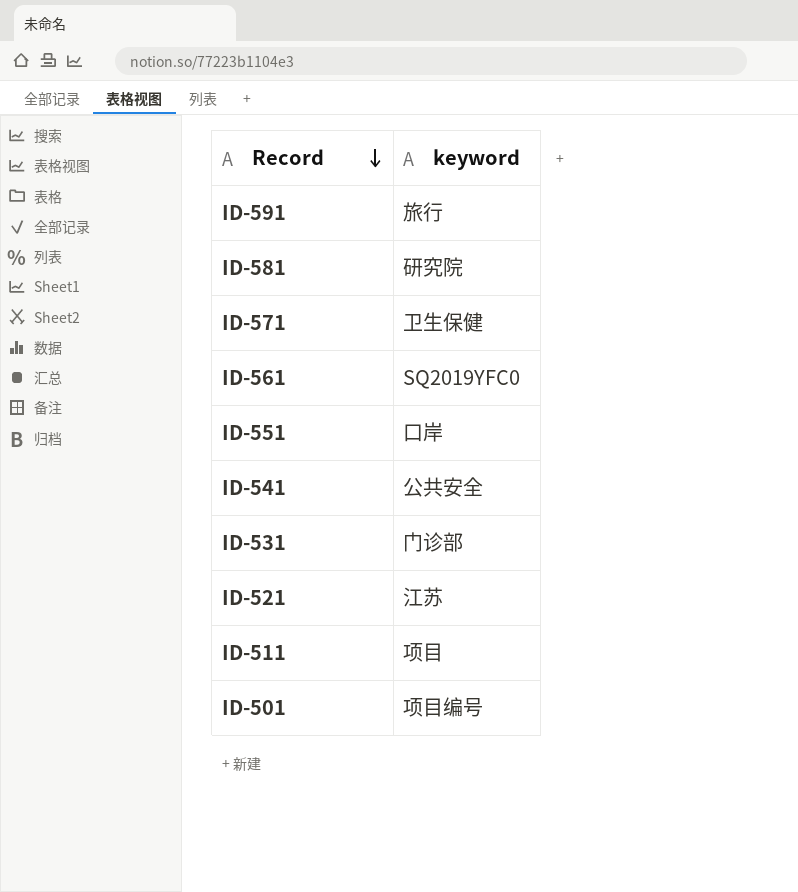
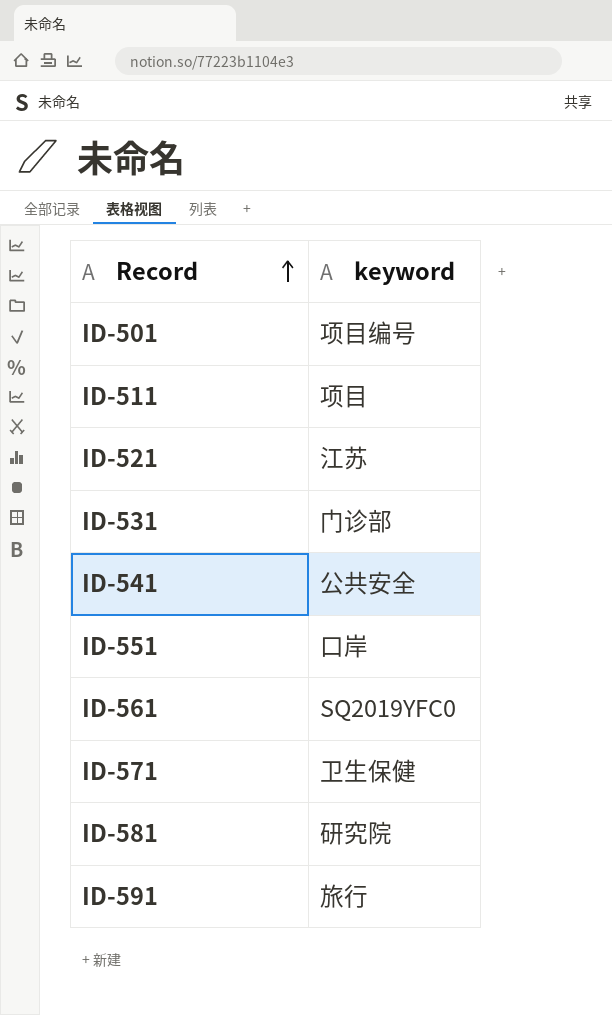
row order: Record descending -> Record ascending

